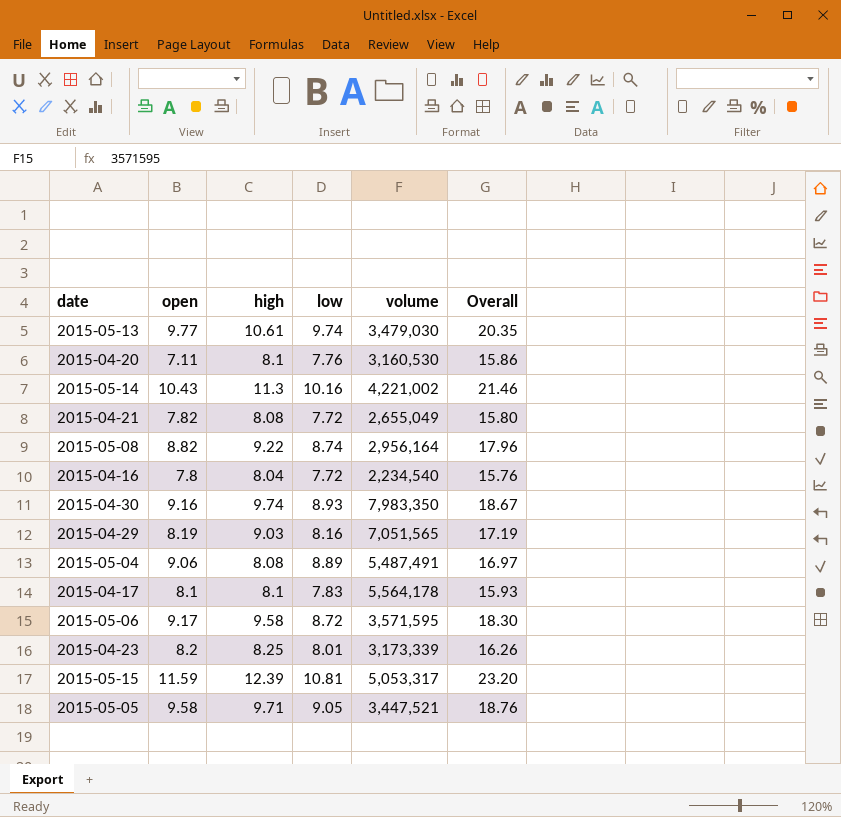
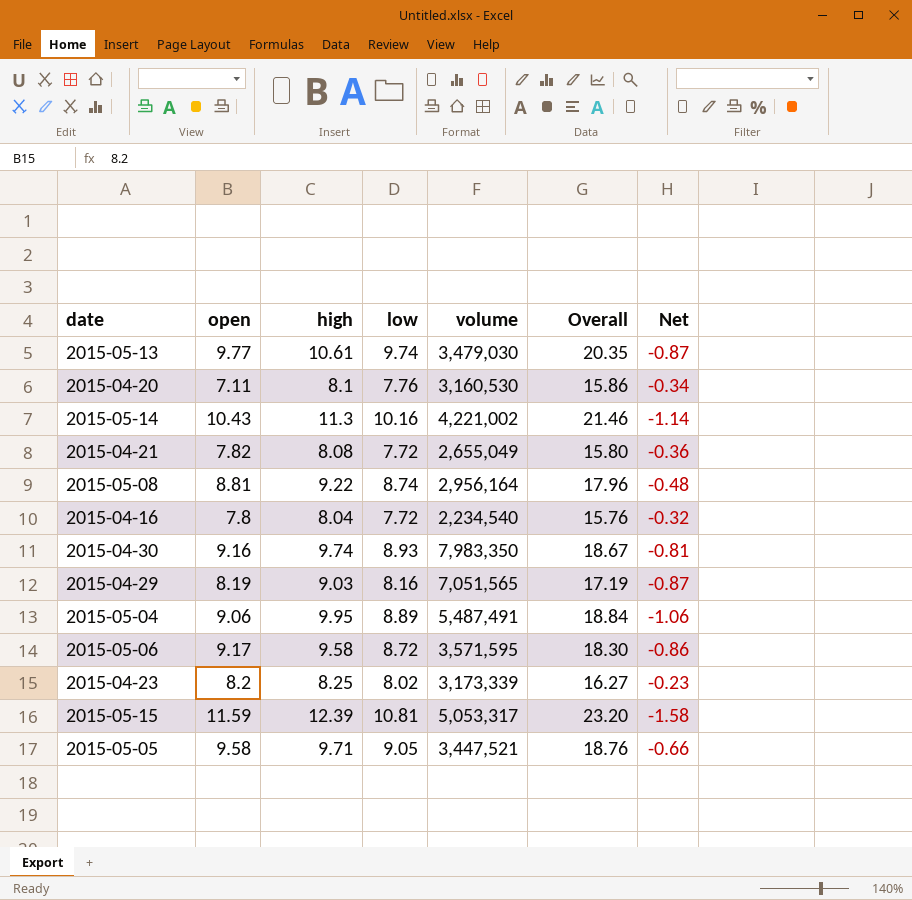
column Net | formula: none -> [low] - [high]
row 2015-04-17: 8.1 | 8.1 | 7.83 | 5,564,178 | 15.93 -> none
2015-05-08 | open: 8.82 -> 8.81
2015-05-04 | high: 8.08 -> 9.95
2015-05-04 | Overall: 16.97 -> 18.84
2015-04-23 | low: 8.01 -> 8.02
2015-04-23 | Overall: 16.26 -> 16.27

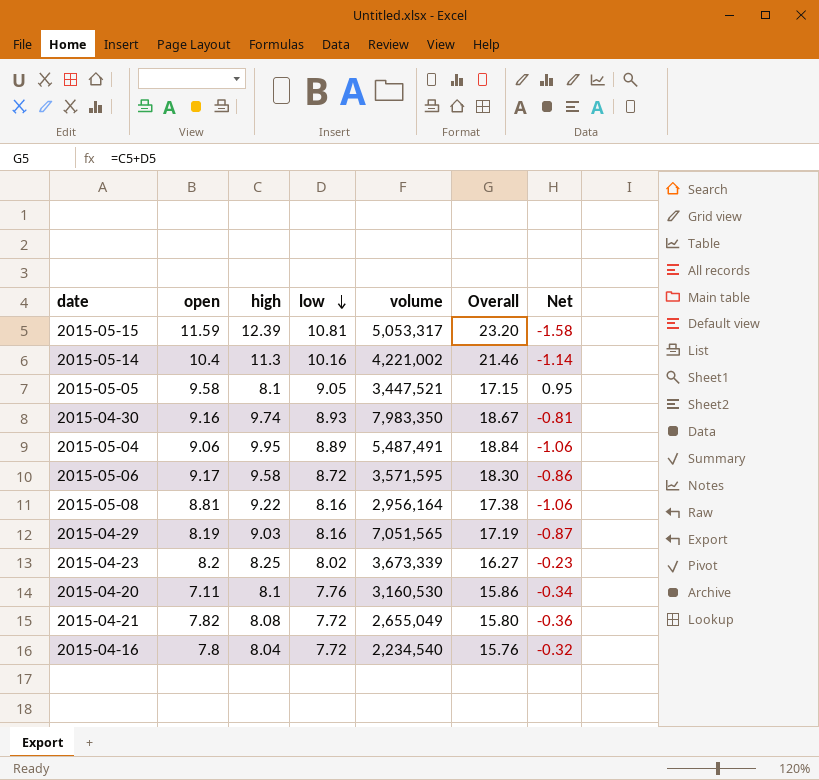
row order: none -> low descending
row 2015-05-13: 9.77 | 10.61 | 9.74 | 3,479,030 | 20.35 | -0.87 -> none
2015-05-14 | open: 10.43 -> 10.4
2015-05-05 | high: 9.71 -> 8.1
2015-05-05 | Overall: 18.76 -> 17.15
2015-05-05 | Net: -0.66 -> 0.95
2015-05-08 | low: 8.74 -> 8.16
2015-05-08 | Overall: 17.96 -> 17.38
2015-05-08 | Net: -0.48 -> -1.06
2015-04-23 | volume: 3,173,339 -> 3,673,339

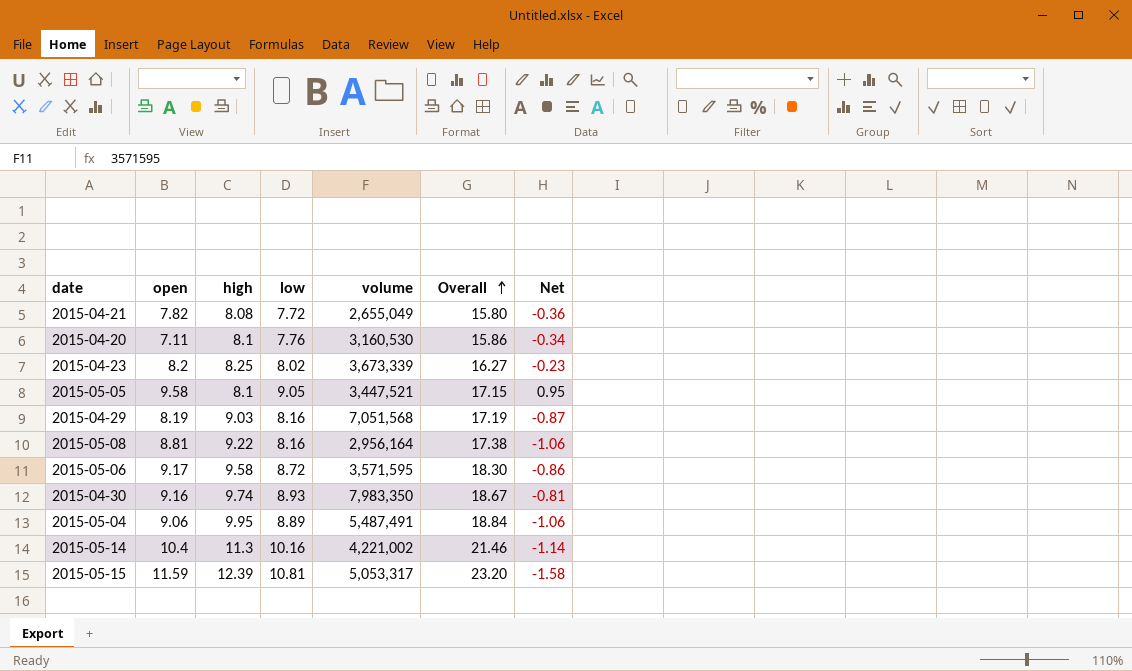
row order: low descending -> Overall ascending
row 2015-04-16: 7.8 | 8.04 | 7.72 | 2,234,540 | 15.76 | -0.32 -> none
2015-04-29 | volume: 7,051,565 -> 7,051,568

